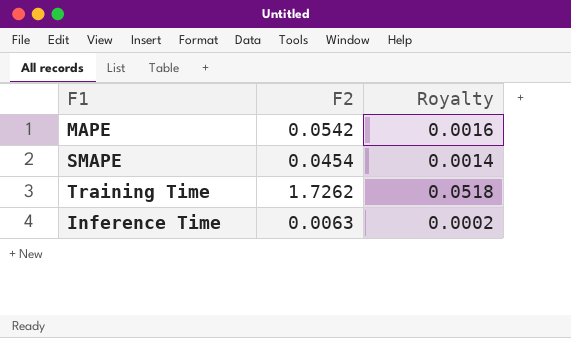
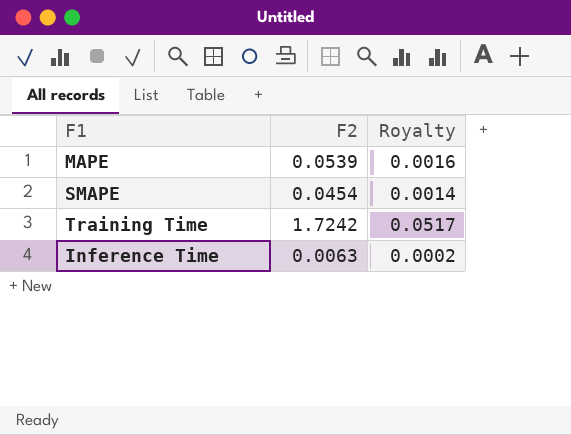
MAPE | F2: 0.0542 -> 0.0539
Training Time | F2: 1.7262 -> 1.7242
Training Time | Royalty: 0.0518 -> 0.0517

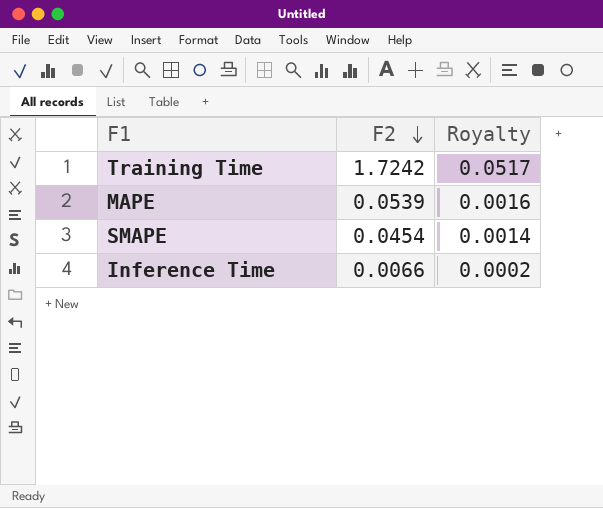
row order: none -> F2 descending
Inference Time | F2: 0.0063 -> 0.0066

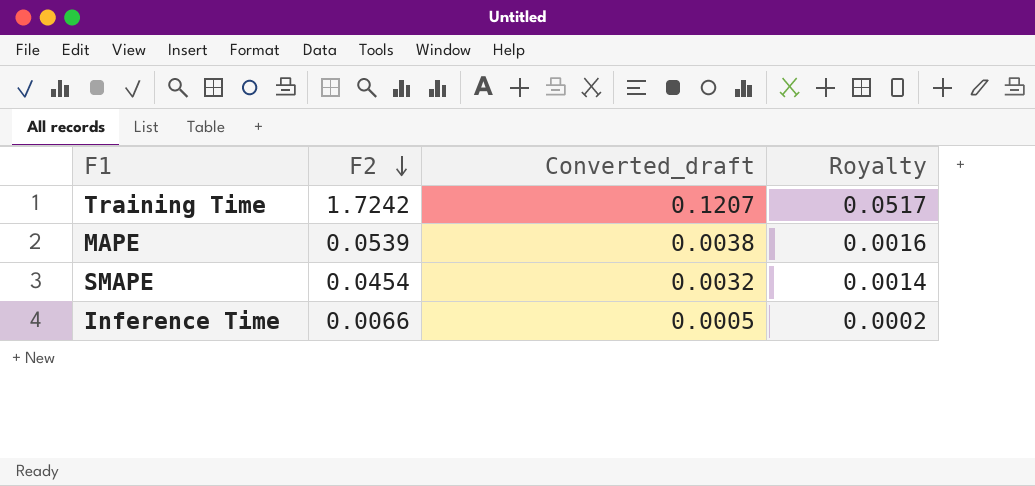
column Converted_draft | formula: none -> [F2] * 0.07

